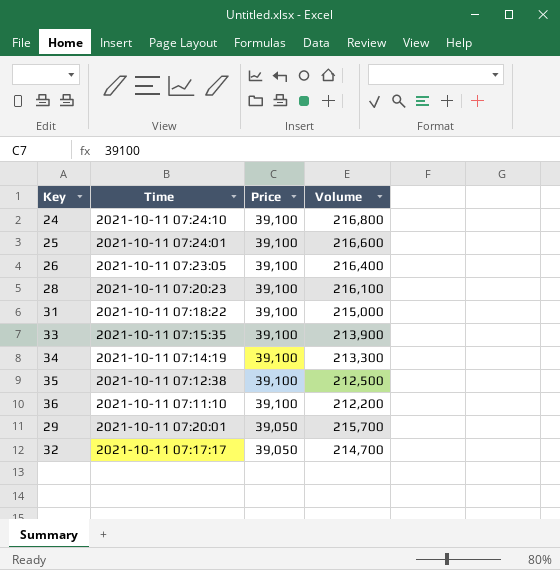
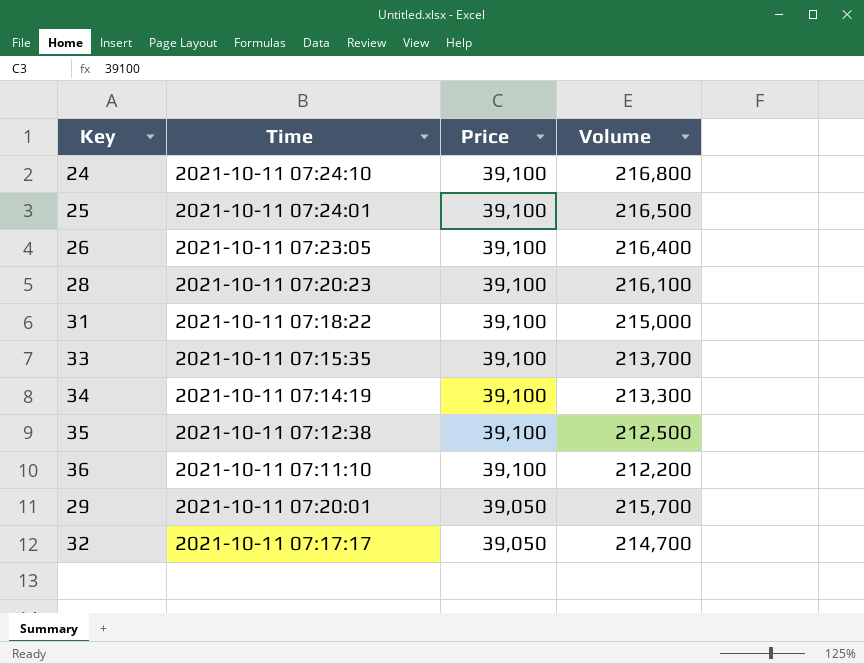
25 | Volume: 216,600 -> 216,500
33 | Volume: 213,900 -> 213,700

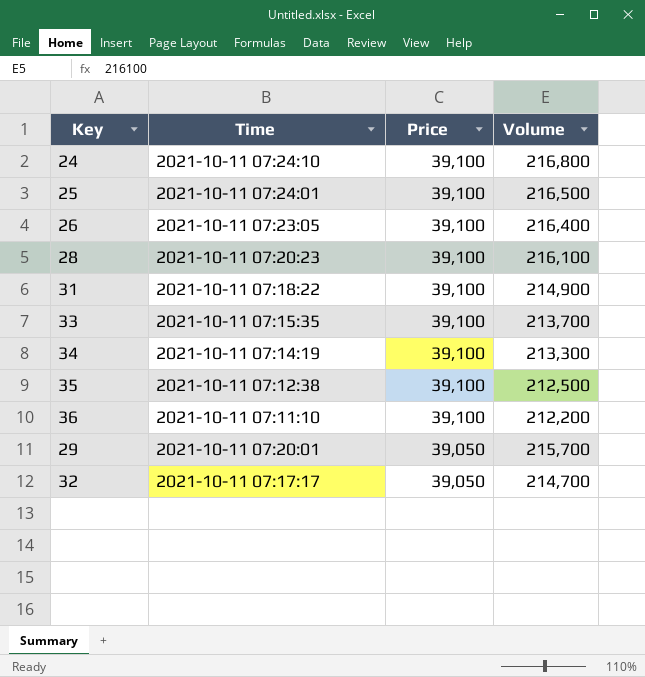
31 | Volume: 215,000 -> 214,900

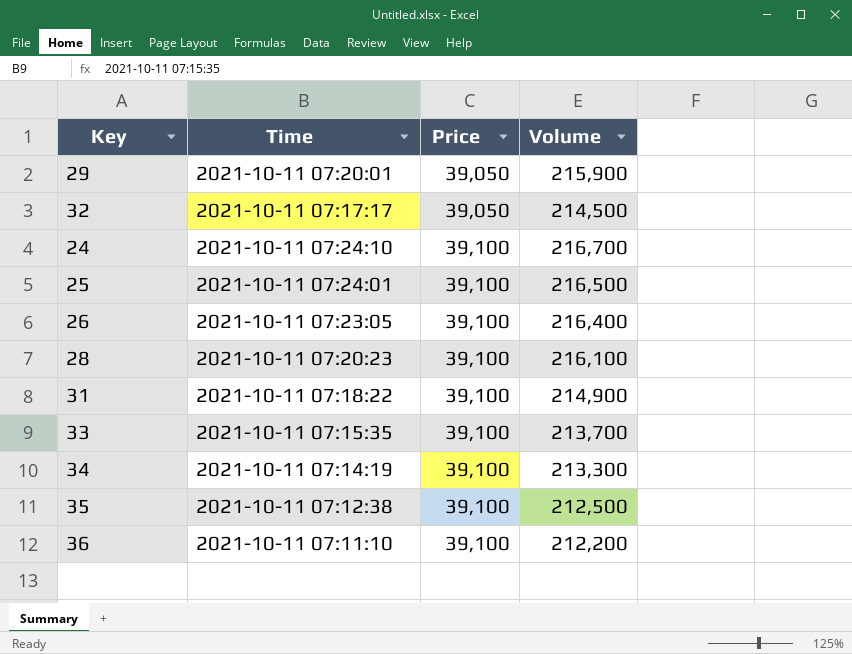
row order: Price descending -> Price ascending
29 | Volume: 215,700 -> 215,900
32 | Volume: 214,700 -> 214,500
24 | Volume: 216,800 -> 216,700

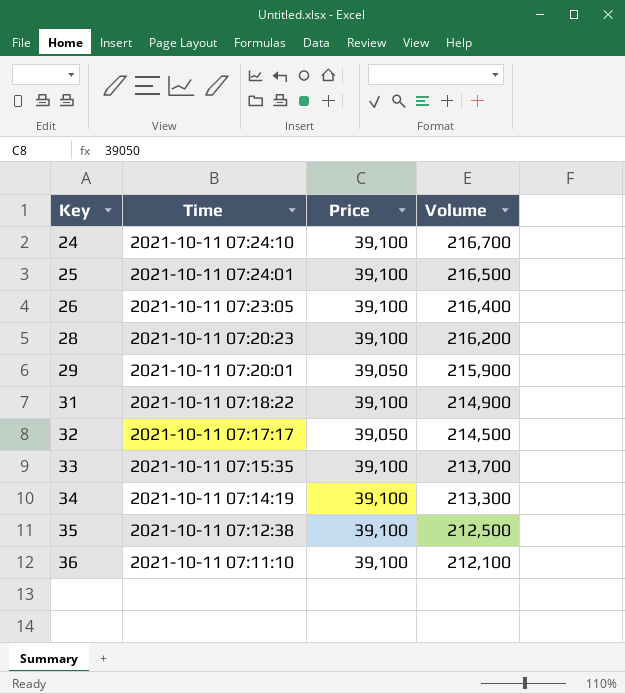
row order: Price ascending -> Key ascending
28 | Volume: 216,100 -> 216,200
36 | Volume: 212,200 -> 212,100

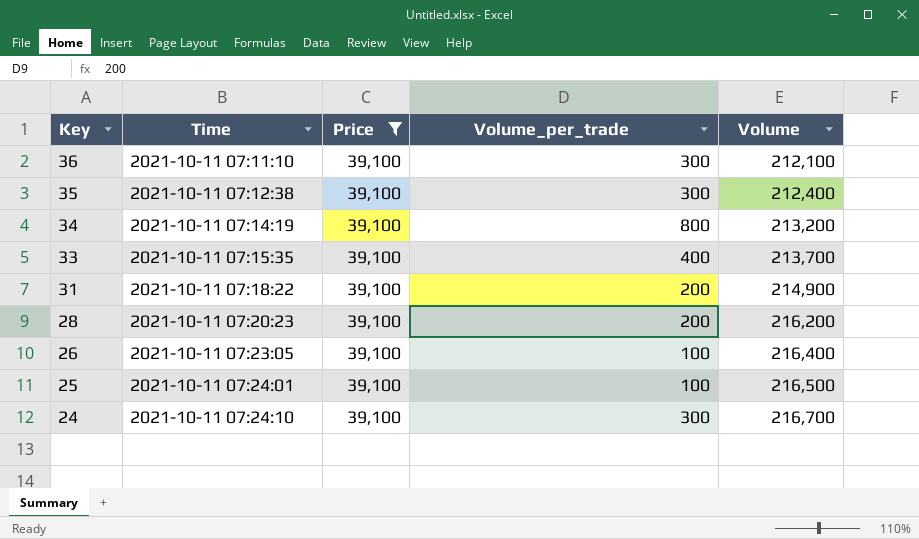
filter: none -> Price = 39,100
row order: Key ascending -> Key descending
column Volume_per_trade | position: none -> 4
35 | Volume: 212,500 -> 212,400
34 | Volume: 213,300 -> 213,200

